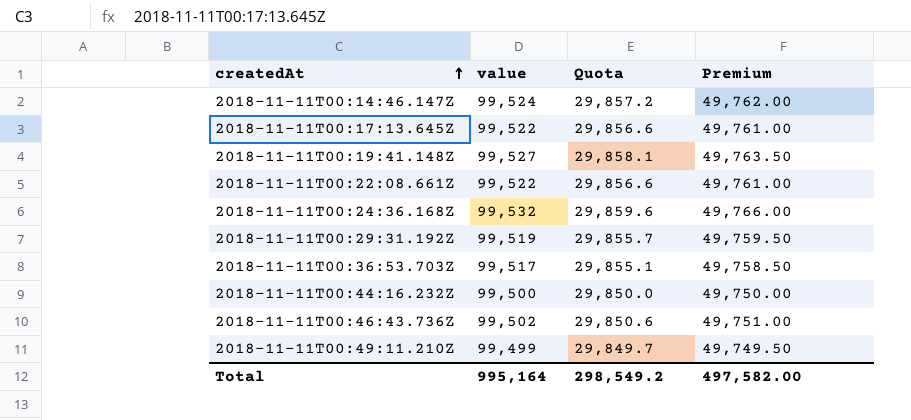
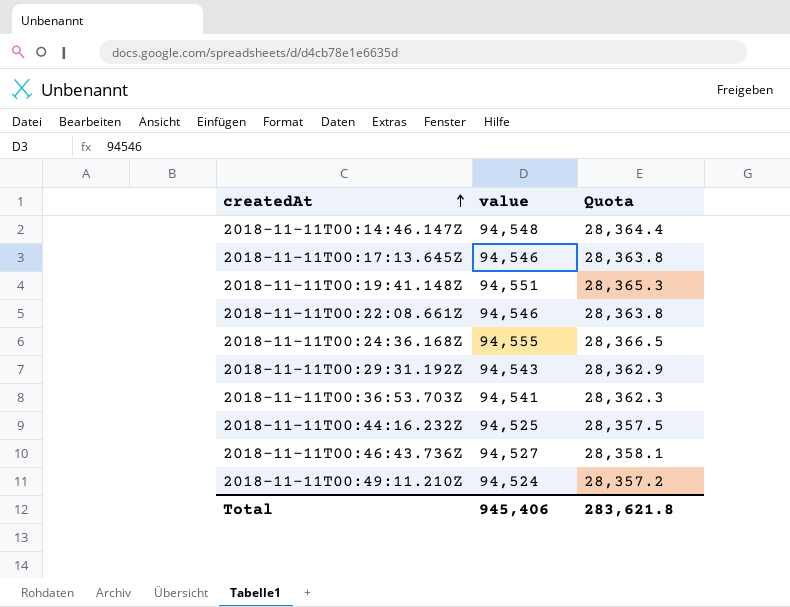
column Premium | formula: [value] * 0.5 -> none
2018-11-11T00:14:46.147Z | value: 99,524 -> 94,548
2018-11-11T00:14:46.147Z | Quota: 29,857.2 -> 28,364.4
2018-11-11T00:17:13.645Z | value: 99,522 -> 94,546
2018-11-11T00:17:13.645Z | Quota: 29,856.6 -> 28,363.8
2018-11-11T00:19:41.148Z | value: 99,527 -> 94,551
2018-11-11T00:19:41.148Z | Quota: 29,858.1 -> 28,365.3
2018-11-11T00:22:08.661Z | value: 99,522 -> 94,546
2018-11-11T00:22:08.661Z | Quota: 29,856.6 -> 28,363.8
2018-11-11T00:24:36.168Z | value: 99,532 -> 94,555
2018-11-11T00:24:36.168Z | Quota: 29,859.6 -> 28,366.5
2018-11-11T00:29:31.192Z | value: 99,519 -> 94,543
2018-11-11T00:29:31.192Z | Quota: 29,855.7 -> 28,362.9
2018-11-11T00:36:53.703Z | value: 99,517 -> 94,541
2018-11-11T00:36:53.703Z | Quota: 29,855.1 -> 28,362.3
2018-11-11T00:44:16.232Z | value: 99,500 -> 94,525
2018-11-11T00:44:16.232Z | Quota: 29,850.0 -> 28,357.5
2018-11-11T00:46:43.736Z | value: 99,502 -> 94,527
2018-11-11T00:46:43.736Z | Quota: 29,850.6 -> 28,358.1
2018-11-11T00:49:11.210Z | value: 99,499 -> 94,524
2018-11-11T00:49:11.210Z | Quota: 29,849.7 -> 28,357.2
Total | value: 995,164 -> 945,406
Total | Quota: 298,549.2 -> 283,621.8

